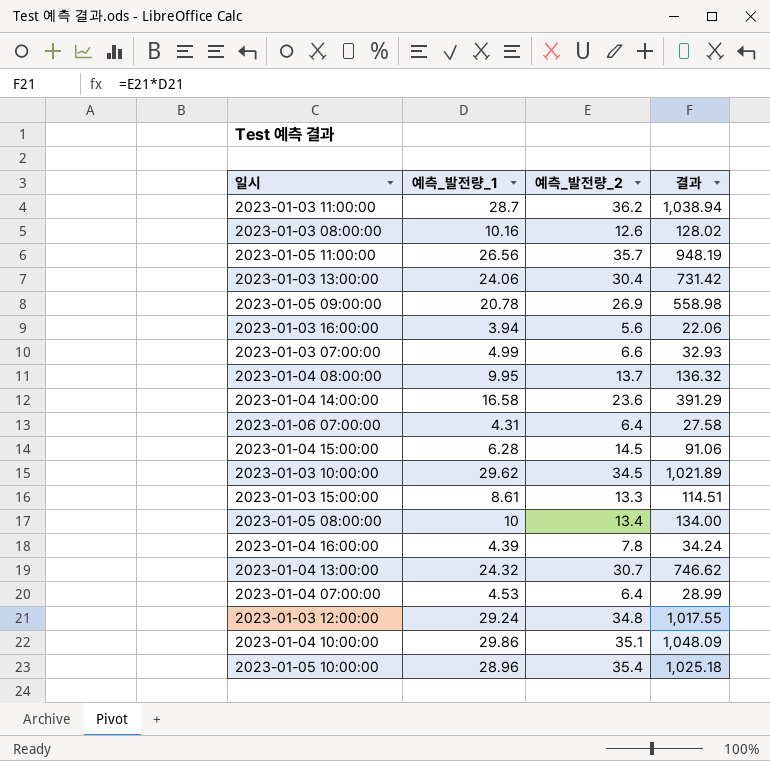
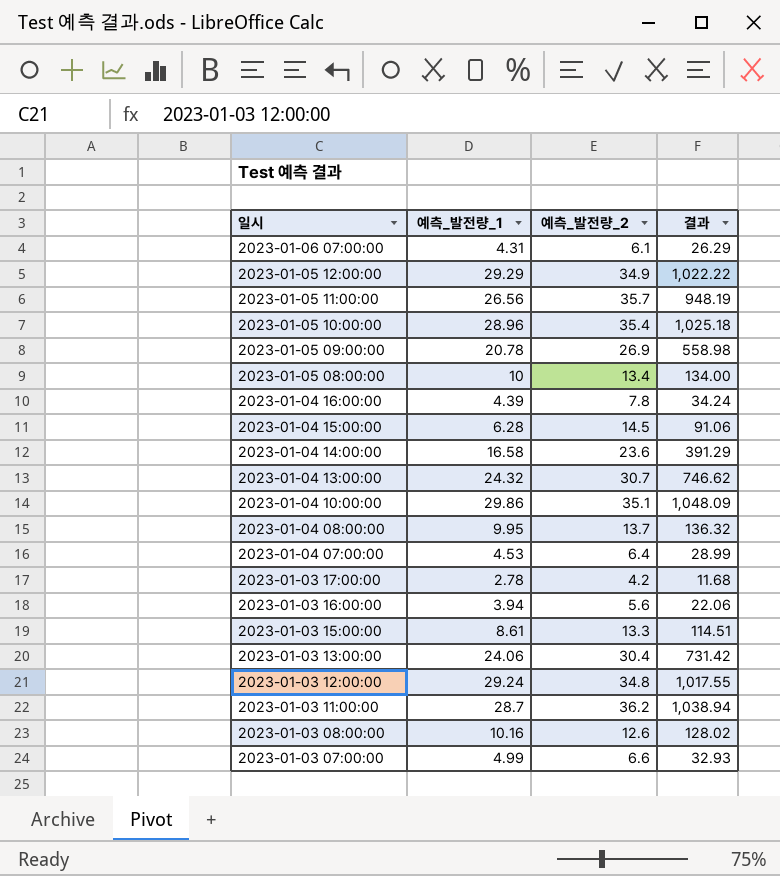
row order: none -> 일시 descending
row 2023-01-03 10:00:00: 29.62 | 34.5 | 1,021.89 -> none
2023-01-06 07:00:00 | 예측_발전량_2: 6.4 -> 6.1
2023-01-06 07:00:00 | 결과: 27.58 -> 26.29
row 2023-01-05 12:00:00: none -> 29.29 | 34.9 | 1,022.22
row 2023-01-03 17:00:00: none -> 2.78 | 4.2 | 11.68

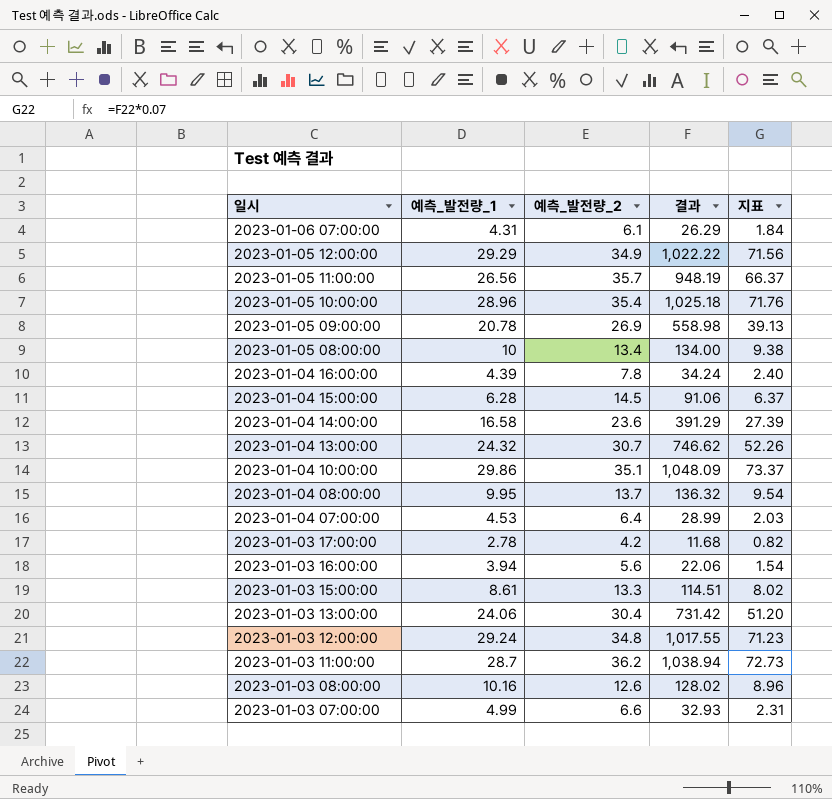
column 지표 | formula: none -> [결과] * 0.07

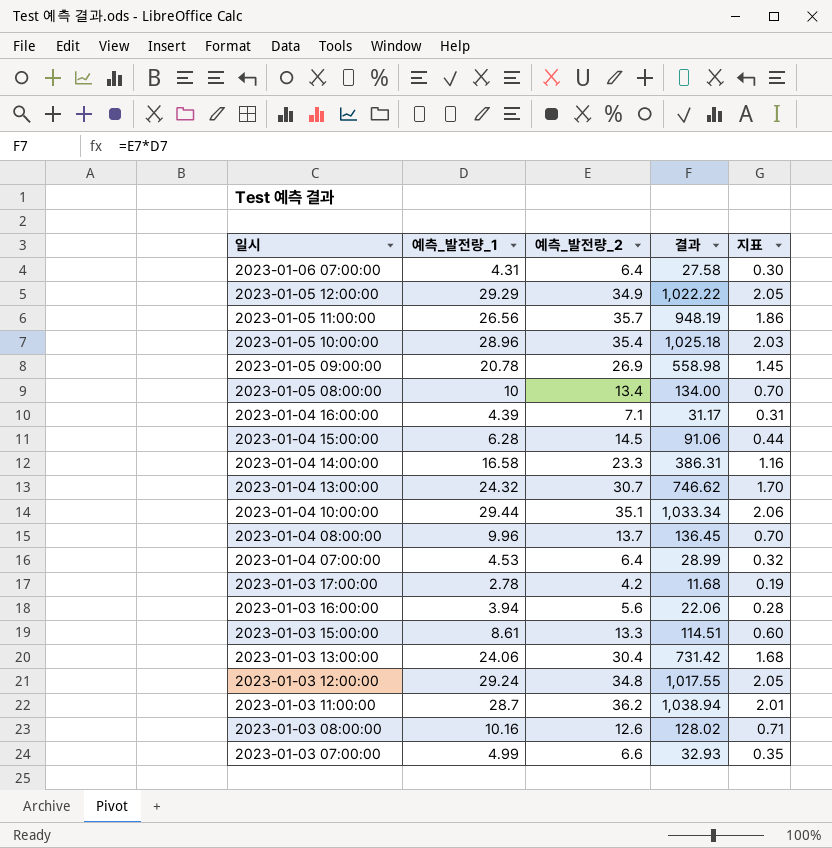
column 지표 | formula: [결과] * 0.07 -> [예측_발전량_1] * 0.07
2023-01-06 07:00:00 | 예측_발전량_2: 6.1 -> 6.4
2023-01-06 07:00:00 | 결과: 26.29 -> 27.58
2023-01-04 16:00:00 | 예측_발전량_2: 7.8 -> 7.1
2023-01-04 16:00:00 | 결과: 34.24 -> 31.17
2023-01-04 14:00:00 | 예측_발전량_2: 23.6 -> 23.3
2023-01-04 14:00:00 | 결과: 391.29 -> 386.31
2023-01-04 10:00:00 | 예측_발전량_1: 29.86 -> 29.44
2023-01-04 10:00:00 | 결과: 1,048.09 -> 1,033.34
2023-01-04 08:00:00 | 예측_발전량_1: 9.95 -> 9.96
2023-01-04 08:00:00 | 결과: 136.32 -> 136.45

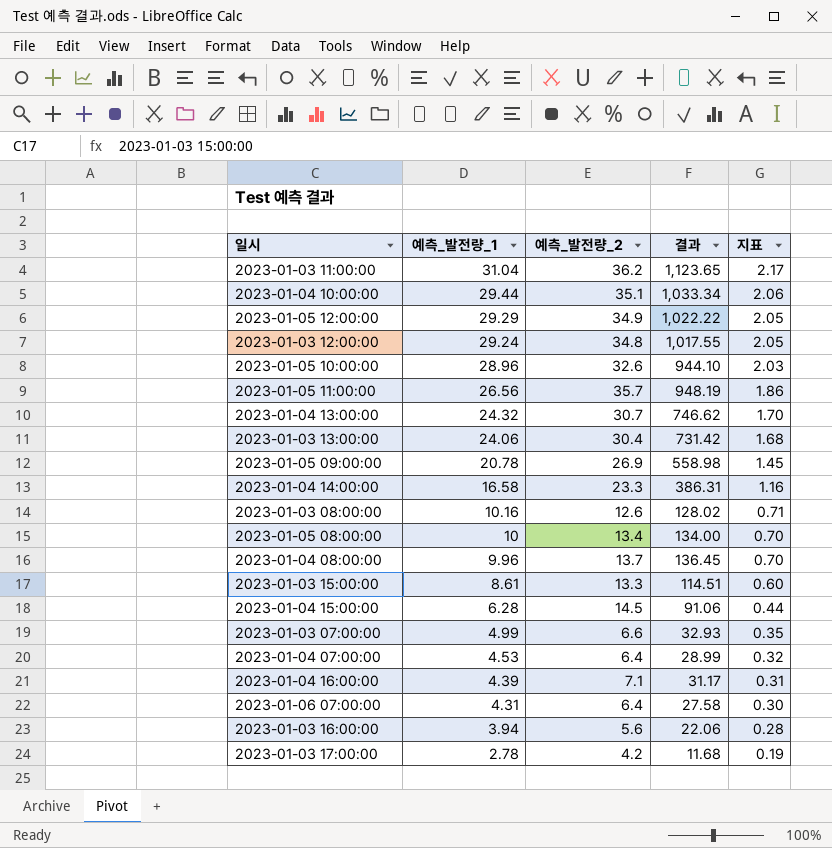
row order: 일시 descending -> 예측_발전량_1 descending
2023-01-03 11:00:00 | 예측_발전량_1: 28.7 -> 31.04
2023-01-03 11:00:00 | 결과: 1,038.94 -> 1,123.65
2023-01-03 11:00:00 | 지표: 2.01 -> 2.17
2023-01-05 10:00:00 | 예측_발전량_2: 35.4 -> 32.6
2023-01-05 10:00:00 | 결과: 1,025.18 -> 944.10

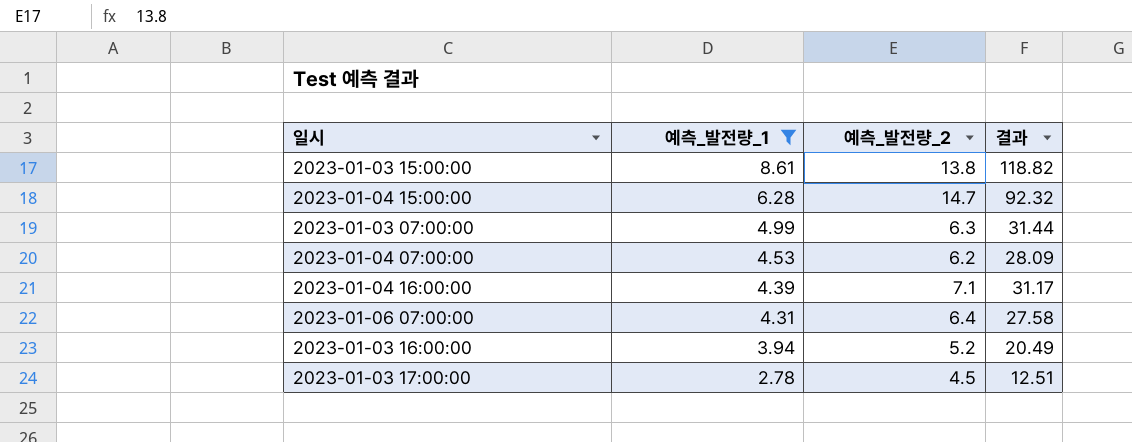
filter: none -> 예측_발전량_1 <= 8.61
column 지표 | formula: [예측_발전량_1] * 0.07 -> none
2023-01-03 15:00:00 | 예측_발전량_2: 13.3 -> 13.8
2023-01-03 15:00:00 | 결과: 114.51 -> 118.82
2023-01-04 15:00:00 | 예측_발전량_2: 14.5 -> 14.7
2023-01-04 15:00:00 | 결과: 91.06 -> 92.32
2023-01-03 07:00:00 | 예측_발전량_2: 6.6 -> 6.3
2023-01-03 07:00:00 | 결과: 32.93 -> 31.44
2023-01-04 07:00:00 | 예측_발전량_2: 6.4 -> 6.2
2023-01-04 07:00:00 | 결과: 28.99 -> 28.09
2023-01-03 16:00:00 | 예측_발전량_2: 5.6 -> 5.2
2023-01-03 16:00:00 | 결과: 22.06 -> 20.49
2023-01-03 17:00:00 | 예측_발전량_2: 4.2 -> 4.5
2023-01-03 17:00:00 | 결과: 11.68 -> 12.51

